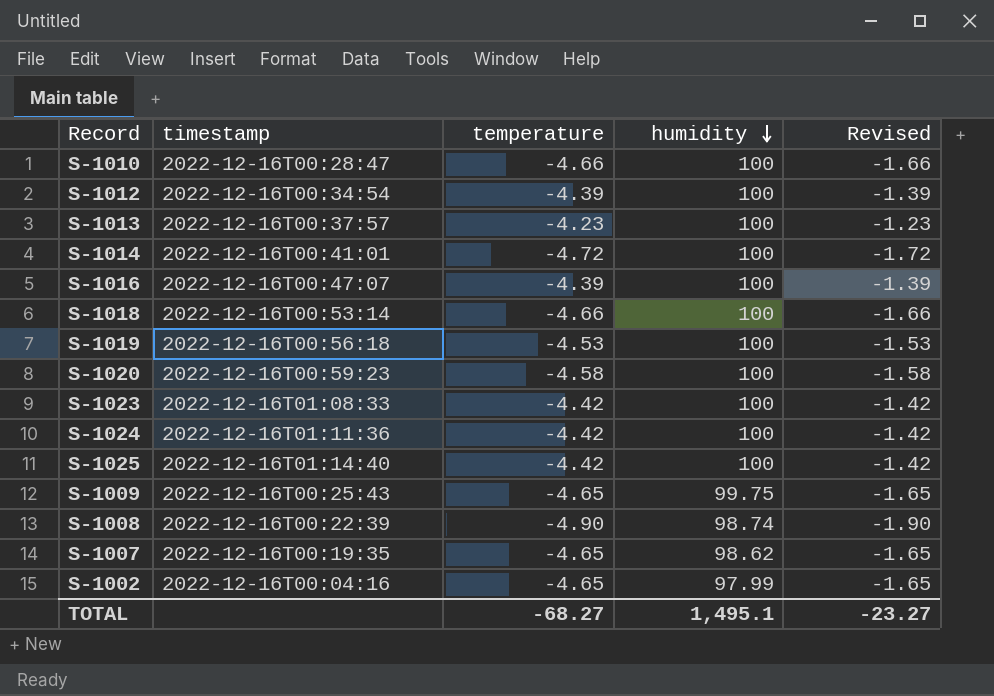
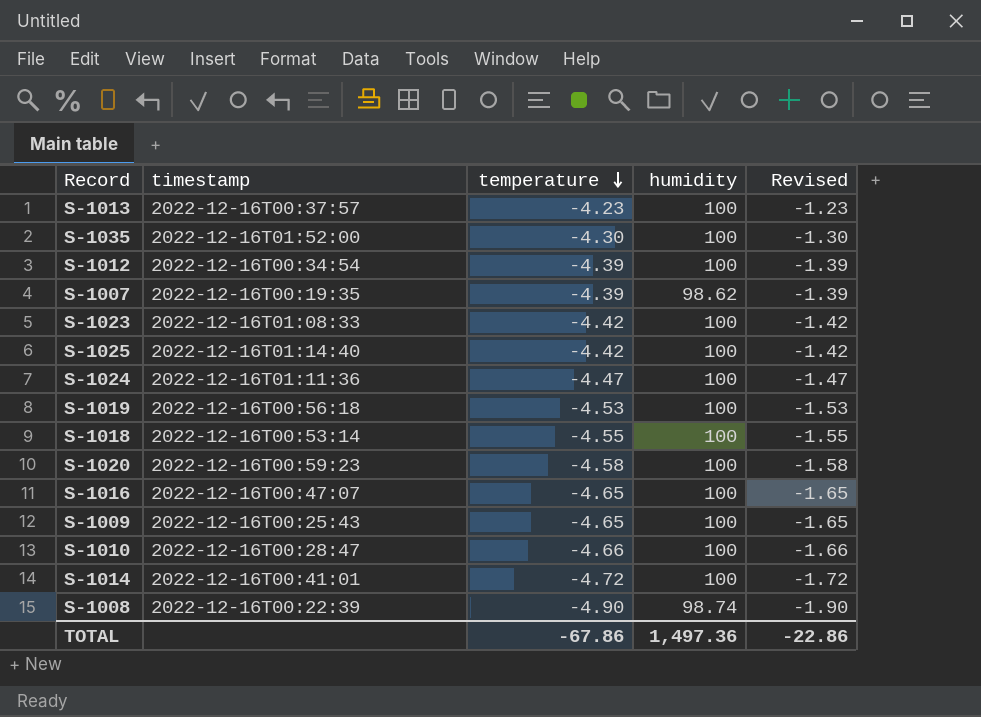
row order: humidity descending -> temperature descending
row S-1002: 2022-12-16T00:04:16 | -4.65 | 97.99 | -1.65 -> none
row S-1035: none -> 2022-12-16T01:52:00 | -4.30 | 100 | -1.30
S-1007 | temperature: -4.65 -> -4.39
S-1007 | Revised: -1.65 -> -1.39
S-1024 | temperature: -4.42 -> -4.47
S-1024 | Revised: -1.42 -> -1.47
S-1018 | temperature: -4.66 -> -4.55
S-1018 | Revised: -1.66 -> -1.55
S-1016 | temperature: -4.39 -> -4.65
S-1016 | Revised: -1.39 -> -1.65
S-1009 | humidity: 99.75 -> 100
TOTAL | temperature: -68.27 -> -67.86
TOTAL | humidity: 1,495.1 -> 1,497.36
TOTAL | Revised: -23.27 -> -22.86

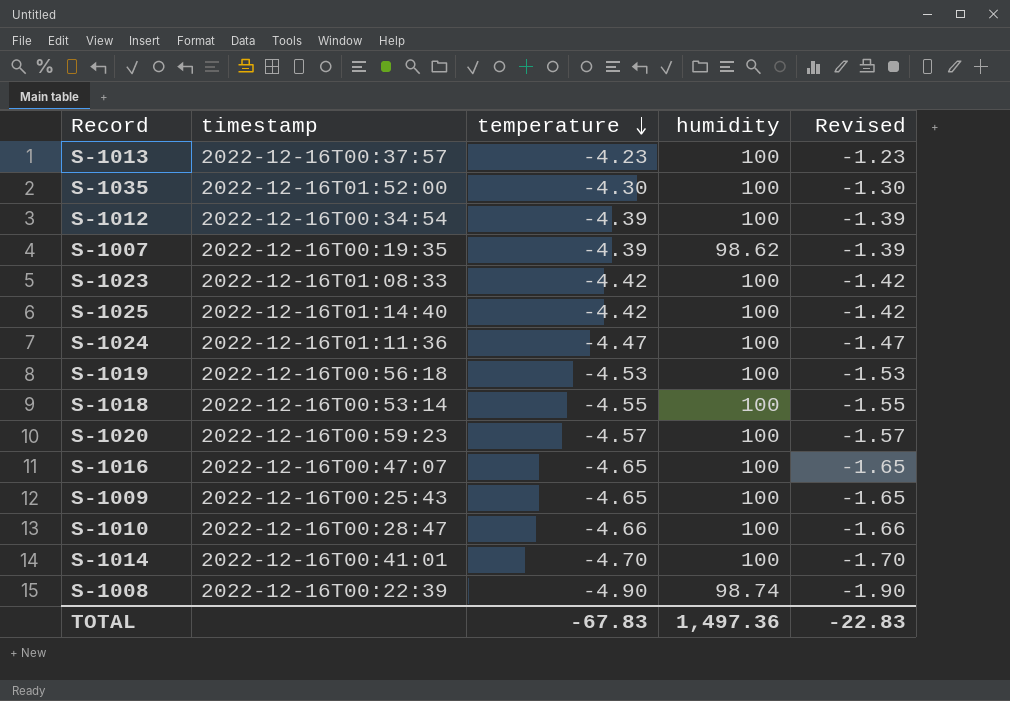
S-1020 | temperature: -4.58 -> -4.57
S-1020 | Revised: -1.58 -> -1.57
S-1014 | temperature: -4.72 -> -4.70
S-1014 | Revised: -1.72 -> -1.70
TOTAL | temperature: -67.86 -> -67.83
TOTAL | Revised: -22.86 -> -22.83

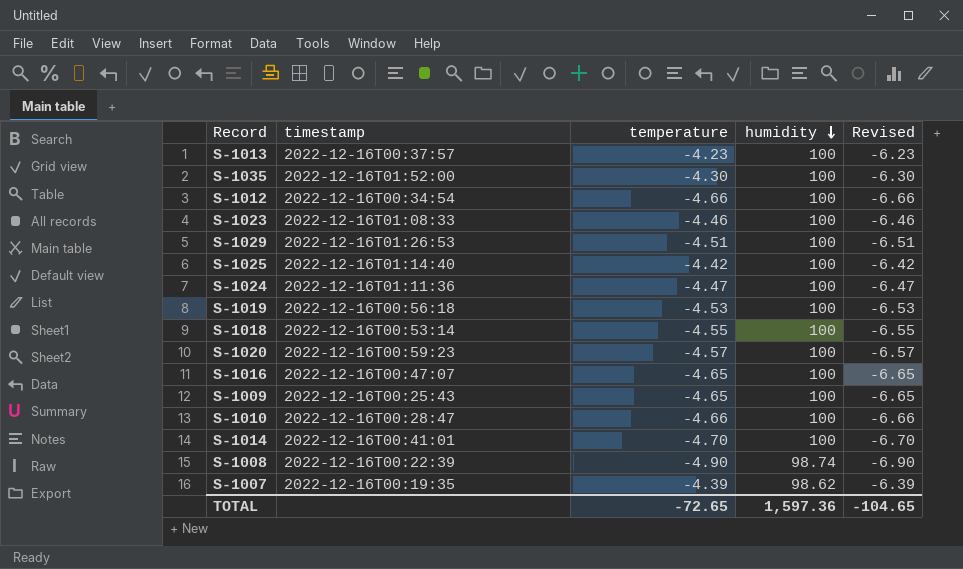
row order: temperature descending -> humidity descending
column Revised | formula: [temperature] + 3 -> [temperature] - 2
S-1012 | temperature: -4.39 -> -4.66
S-1023 | temperature: -4.42 -> -4.46
row S-1029: none -> 2022-12-16T01:26:53 | -4.51 | 100 | -6.51
TOTAL | temperature: -67.83 -> -72.65
TOTAL | humidity: 1,497.36 -> 1,597.36
TOTAL | Revised: -22.83 -> -104.65

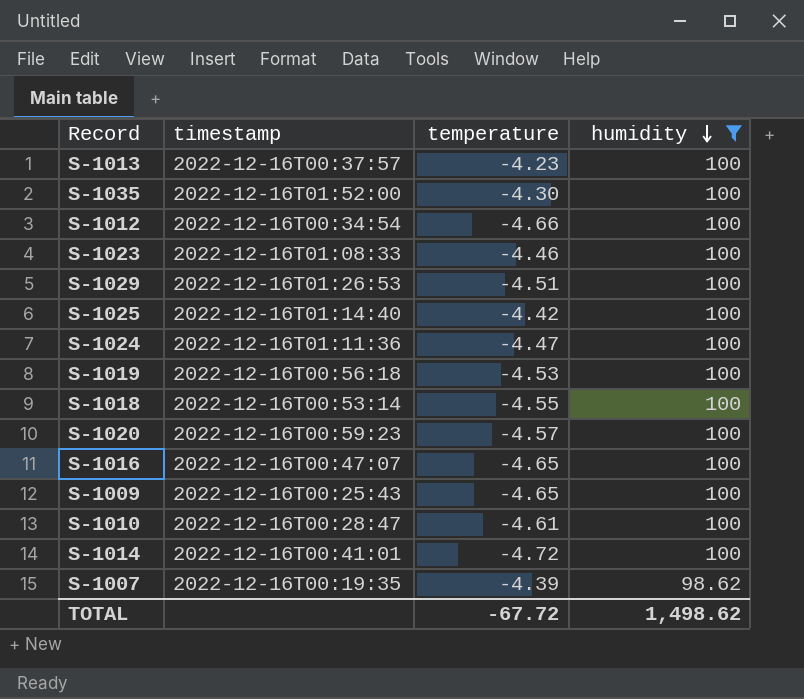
filter: none -> humidity != 98.74
column Revised | formula: [temperature] - 2 -> none
S-1010 | temperature: -4.66 -> -4.61
S-1014 | temperature: -4.70 -> -4.72
TOTAL | temperature: -72.65 -> -67.72
TOTAL | humidity: 1,597.36 -> 1,498.62

